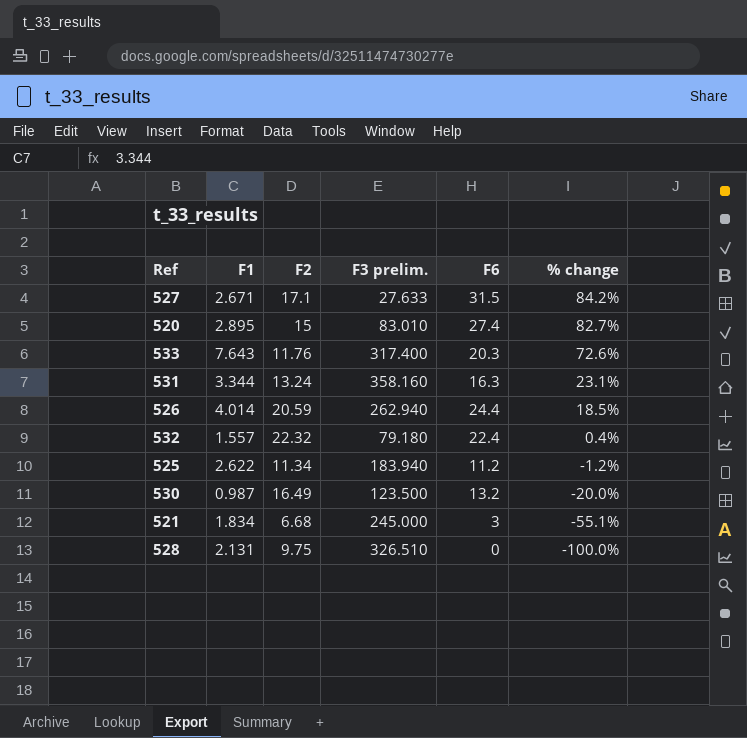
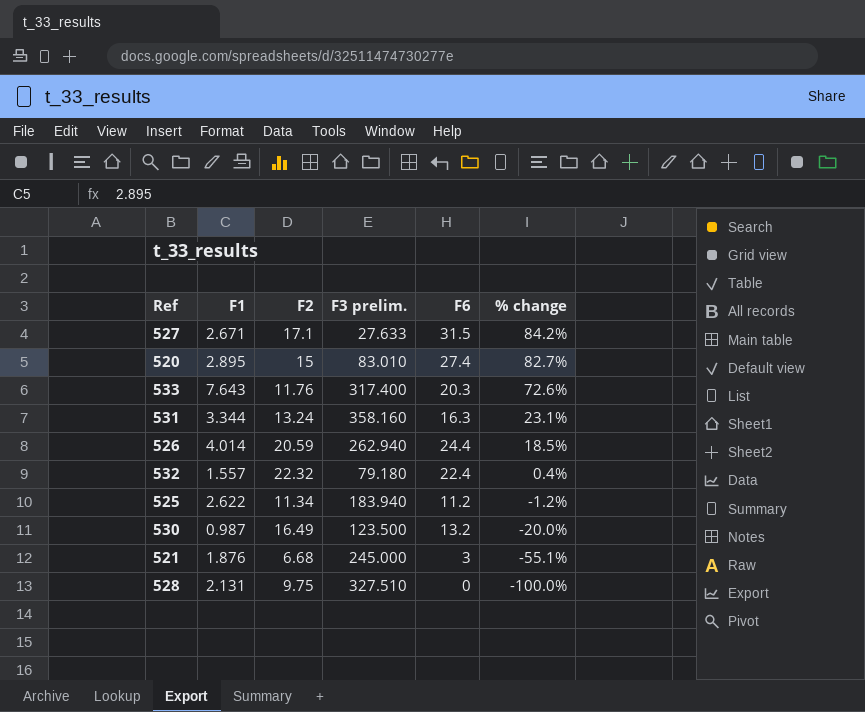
521 | F1: 1.834 -> 1.876
528 | F3 prelim.: 326.510 -> 327.510

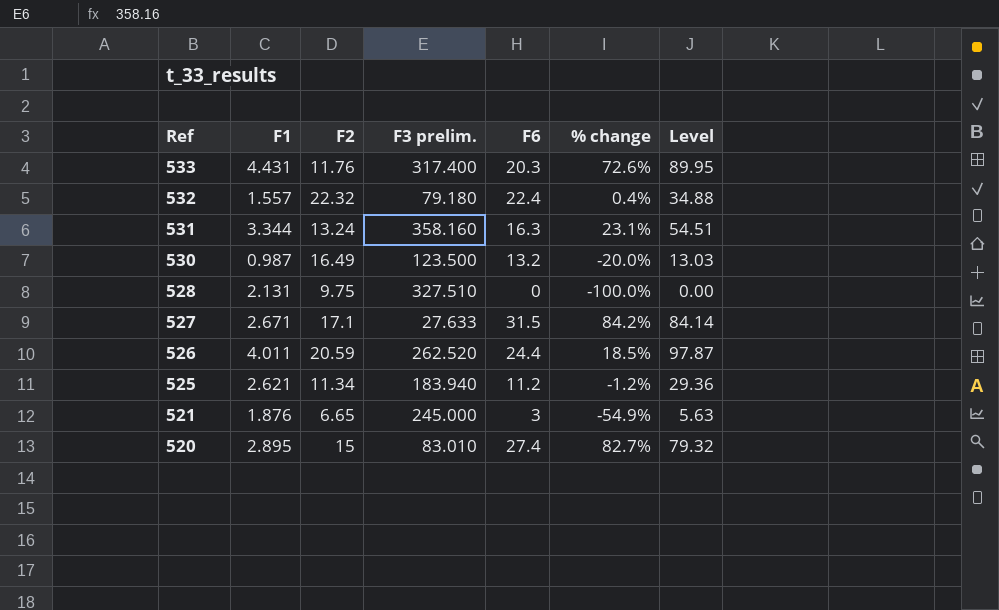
row order: % change descending -> Ref descending
column Level | formula: none -> [F1] * [F6]
533 | F1: 7.643 -> 4.431
526 | F1: 4.014 -> 4.011
526 | F3 prelim.: 262.940 -> 262.520
525 | F1: 2.622 -> 2.621
521 | F2: 6.68 -> 6.65
521 | % change: -55.1% -> -54.9%

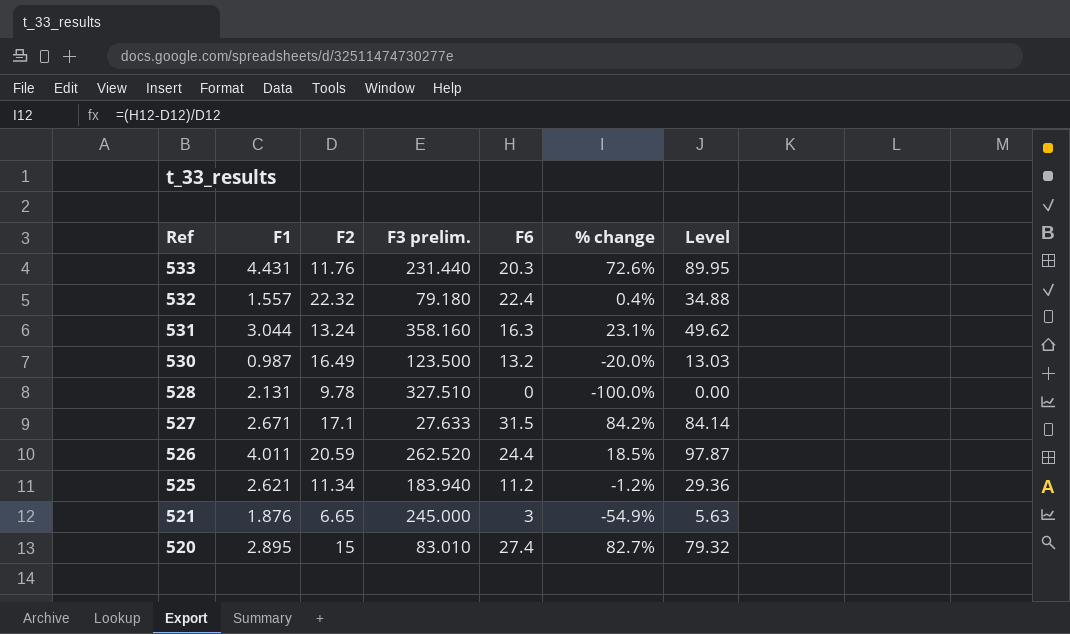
533 | F3 prelim.: 317.400 -> 231.440
531 | F1: 3.344 -> 3.044
531 | Level: 54.51 -> 49.62
528 | F2: 9.75 -> 9.78

